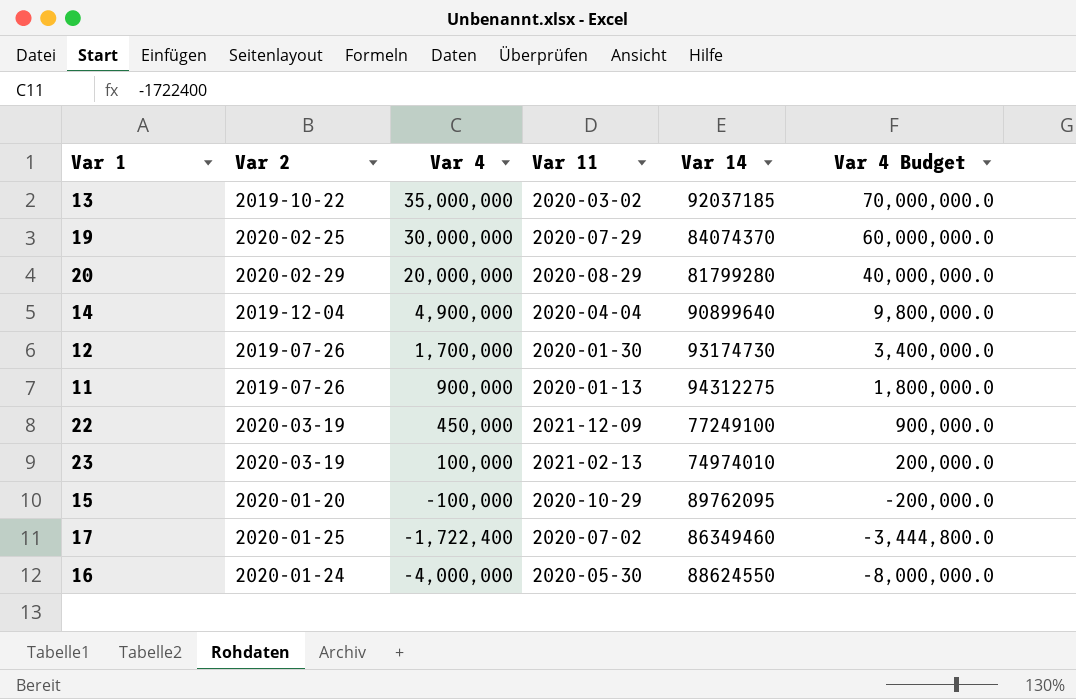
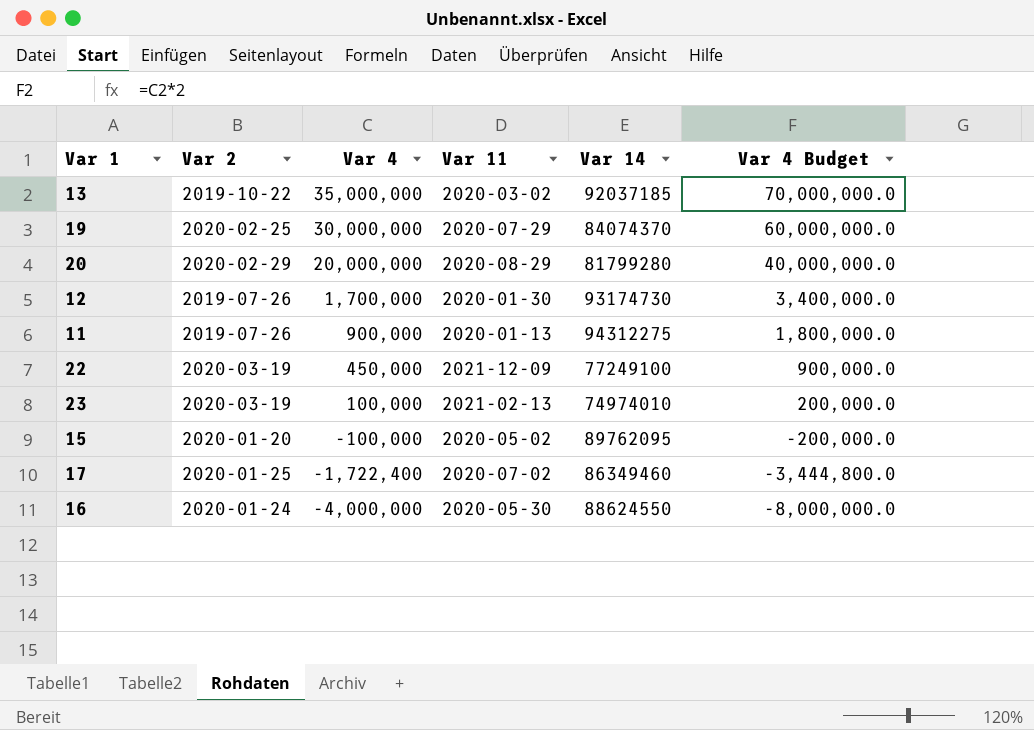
row 14: 2019-12-04 | 4,900,000 | 2020-04-04 | 90899640 | 9,800,000.0 -> none
15 | Var 11: 2020-10-29 -> 2020-05-02

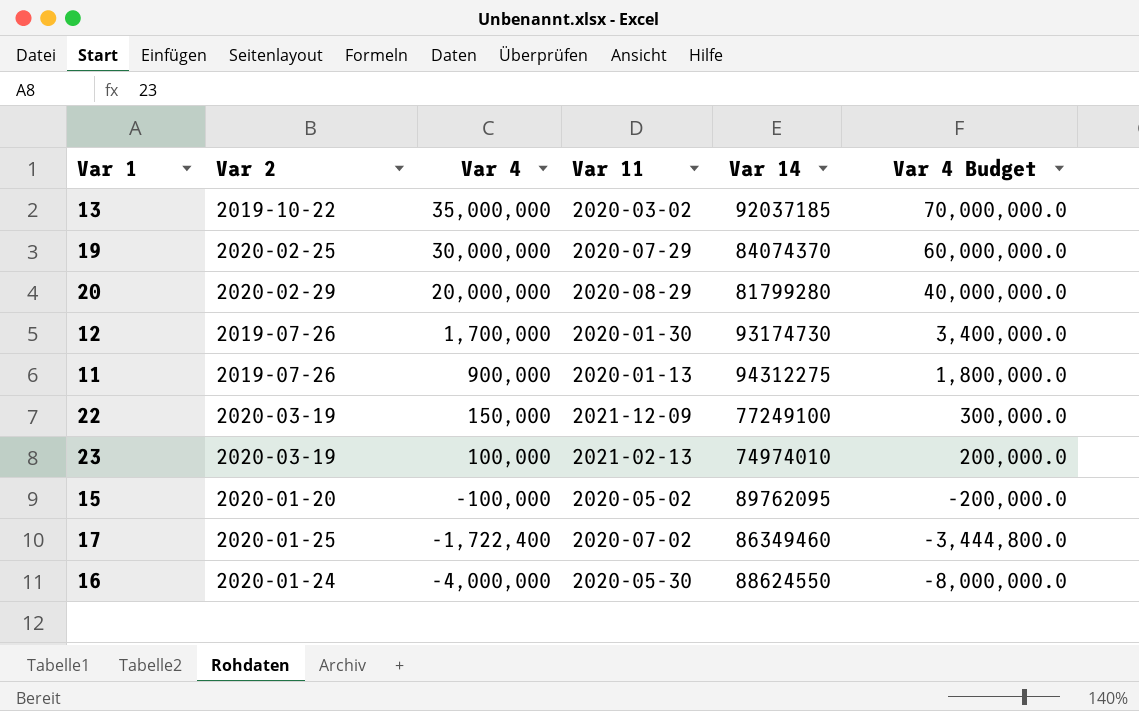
22 | Var 4: 450,000 -> 150,000
22 | Var 4 Budget: 900,000.0 -> 300,000.0

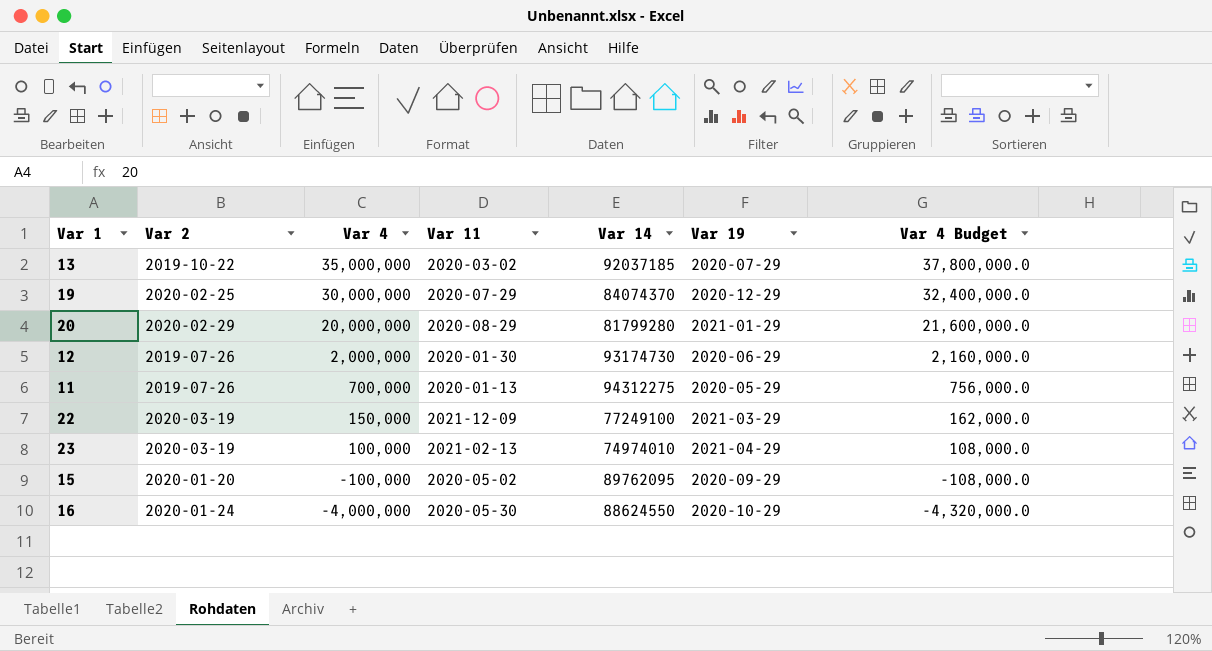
column Var 19 | position: none -> 6
column Var 4 Budget | formula: [Var 4] * 2 -> [Var 4] * 1.08
row 17: 2020-01-25 | -1,722,400 | 2020-07-02 | 86349460 | -3,444,800.0 -> none
12 | Var 4: 1,700,000 -> 2,000,000
11 | Var 4: 900,000 -> 700,000

